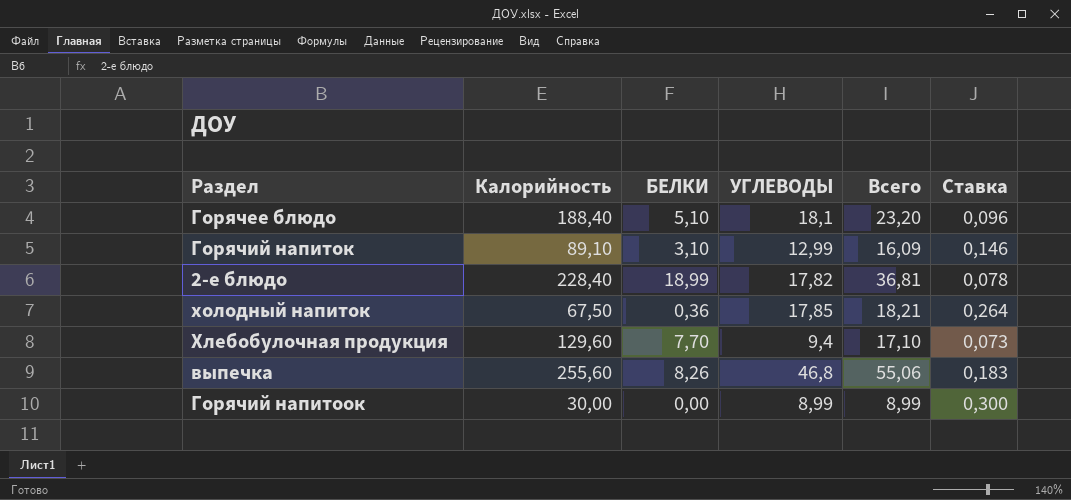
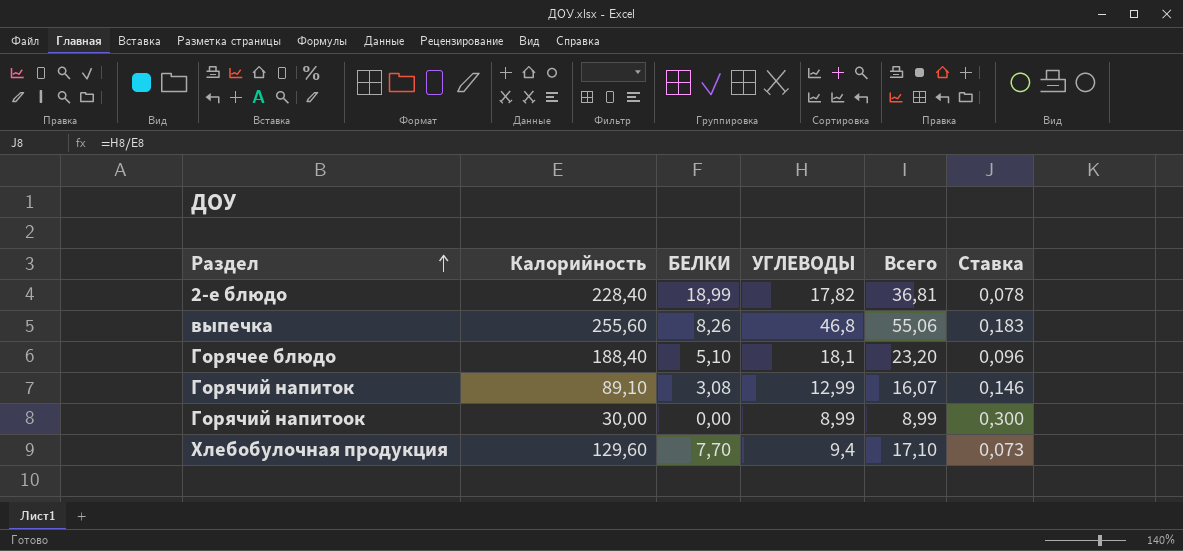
row order: none -> Раздел ascending
row холодный напиток: 67,50 | 0,36 | 17,85 | 18,21 | 0,264 -> none
Горячий напиток | БЕЛКИ: 3,10 -> 3,08
Горячий напиток | Всего: 16,09 -> 16,07

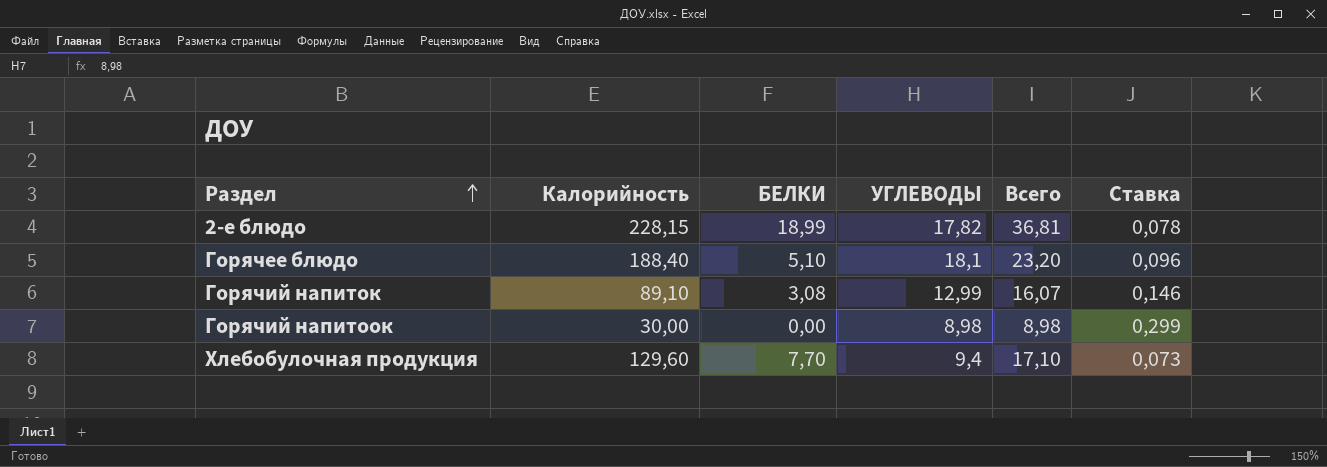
row выпечка: 255,60 | 8,26 | 46,8 | 55,06 | 0,183 -> none
2-е блюдо | Калорийность: 228,40 -> 228,15
Горячий напитоок | УГЛЕВОДЫ: 8,99 -> 8,98
Горячий напитоок | Всего: 8,99 -> 8,98
Горячий напитоок | Ставка: 0,300 -> 0,299

